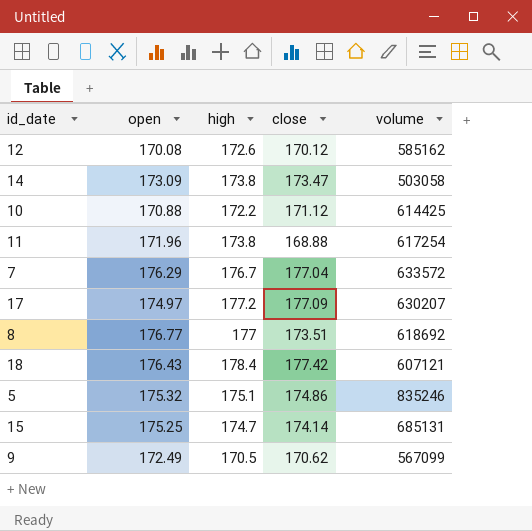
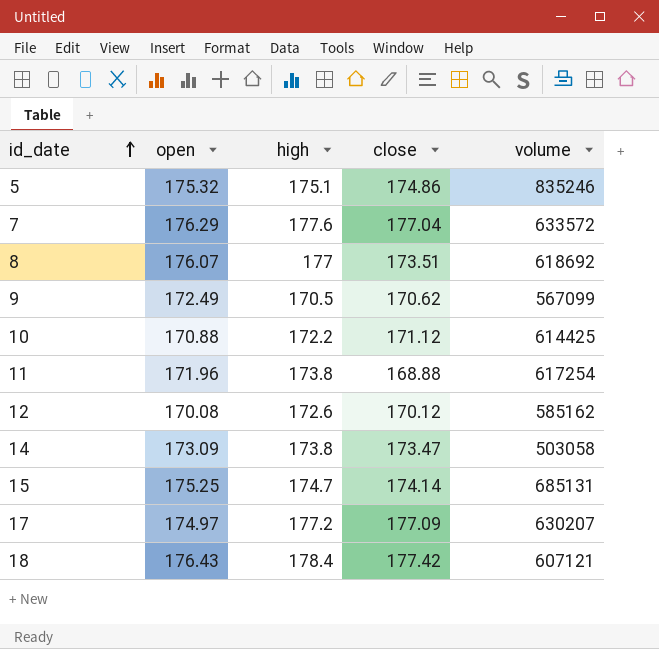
row order: none -> id_date ascending
7 | high: 176.7 -> 177.6
8 | open: 176.77 -> 176.07

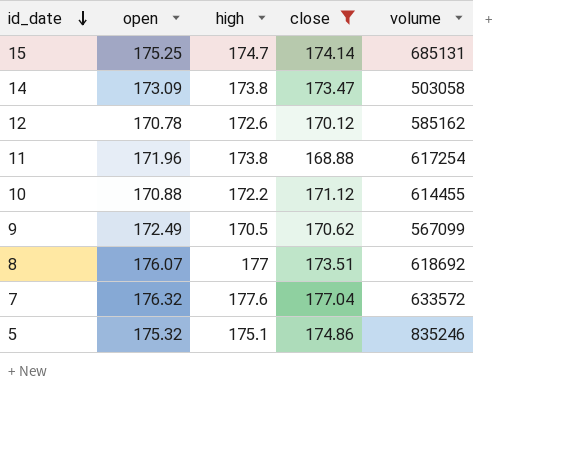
filter: none -> close <= 177.04
row order: id_date ascending -> id_date descending
12 | open: 170.08 -> 170.78
10 | volume: 614425 -> 614455
7 | open: 176.29 -> 176.32

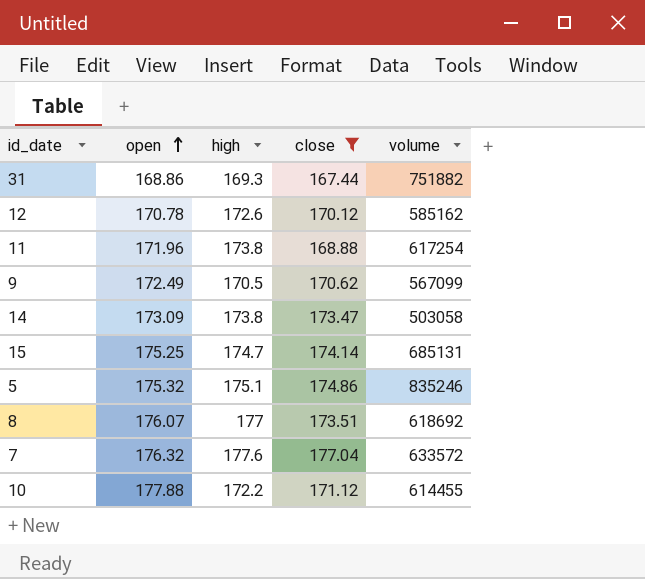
row order: id_date descending -> open ascending
row 31: none -> 168.86 | 169.3 | 167.44 | 751882
10 | open: 170.88 -> 177.88

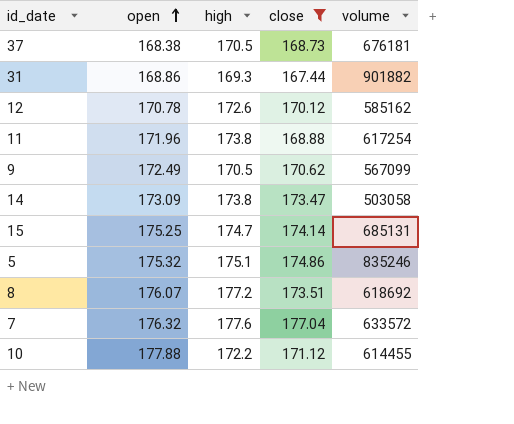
row 37: none -> 168.38 | 170.5 | 168.73 | 676181
31 | volume: 751882 -> 901882
8 | high: 177 -> 177.2

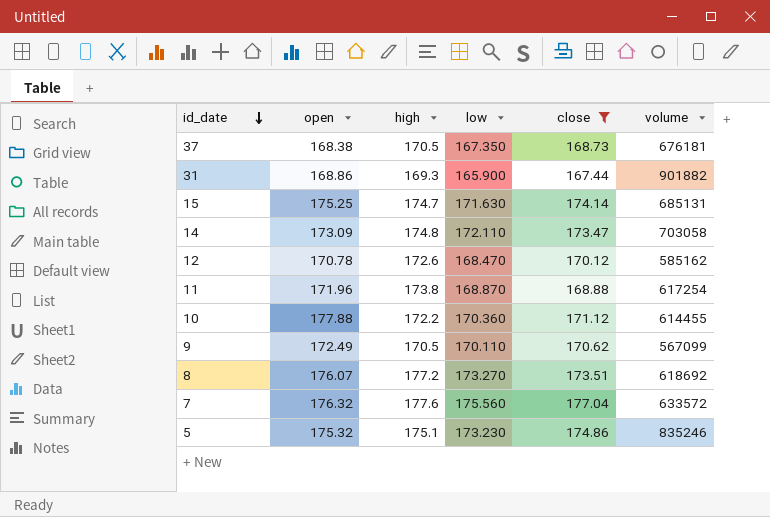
row order: open ascending -> id_date descending
column low | position: none -> 4
14 | high: 173.8 -> 174.8
14 | volume: 503058 -> 703058

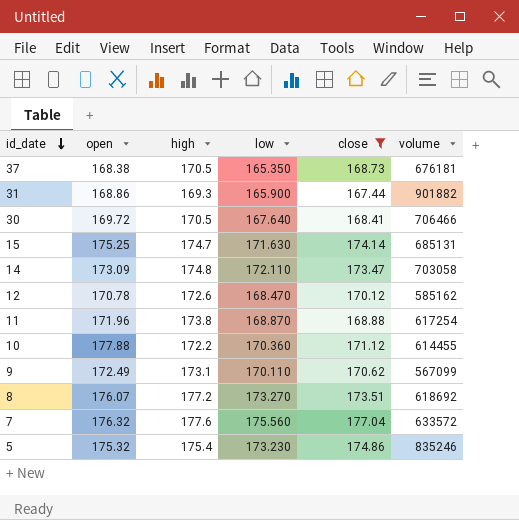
37 | low: 167.350 -> 165.350
row 30: none -> 169.72 | 170.5 | 167.640 | 168.41 | 706466
9 | high: 170.5 -> 173.1
5 | high: 175.1 -> 175.4

